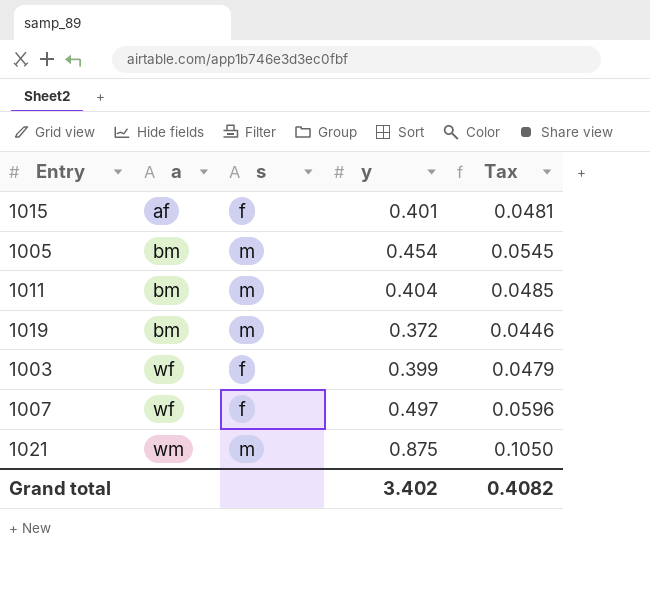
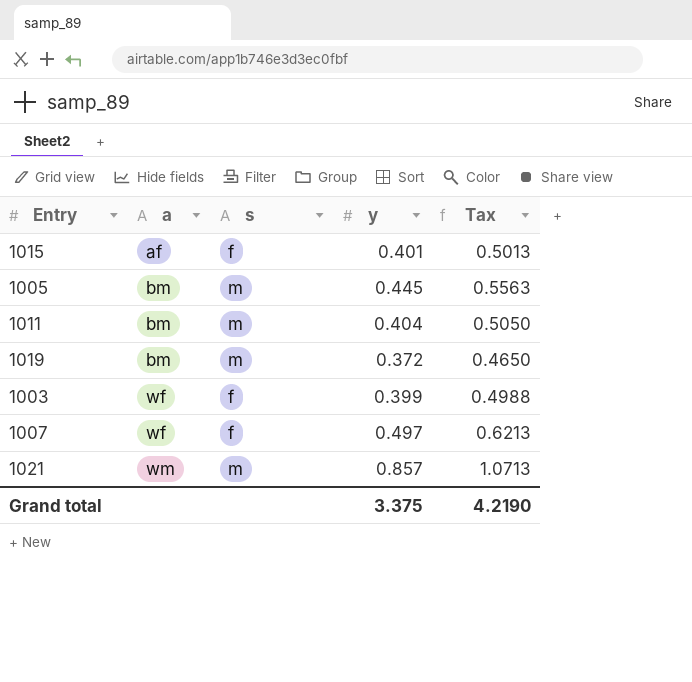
column Tax | formula: [y] * 0.12 -> [y] * 1.25
1005 | y: 0.454 -> 0.445
1021 | y: 0.875 -> 0.857
Grand total | y: 3.402 -> 3.375
Grand total | Tax: 0.4082 -> 4.2190

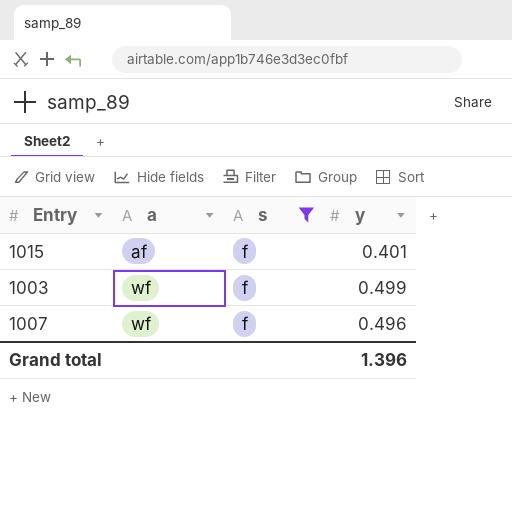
filter: none -> s = f
column Tax | formula: [y] * 1.25 -> none
1003 | y: 0.399 -> 0.499
1007 | y: 0.497 -> 0.496
Grand total | y: 3.375 -> 1.396

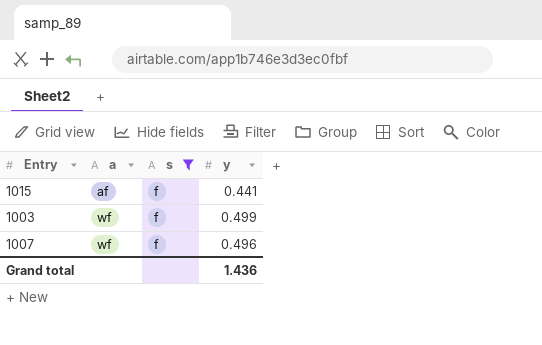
1015 | y: 0.401 -> 0.441
Grand total | y: 1.396 -> 1.436

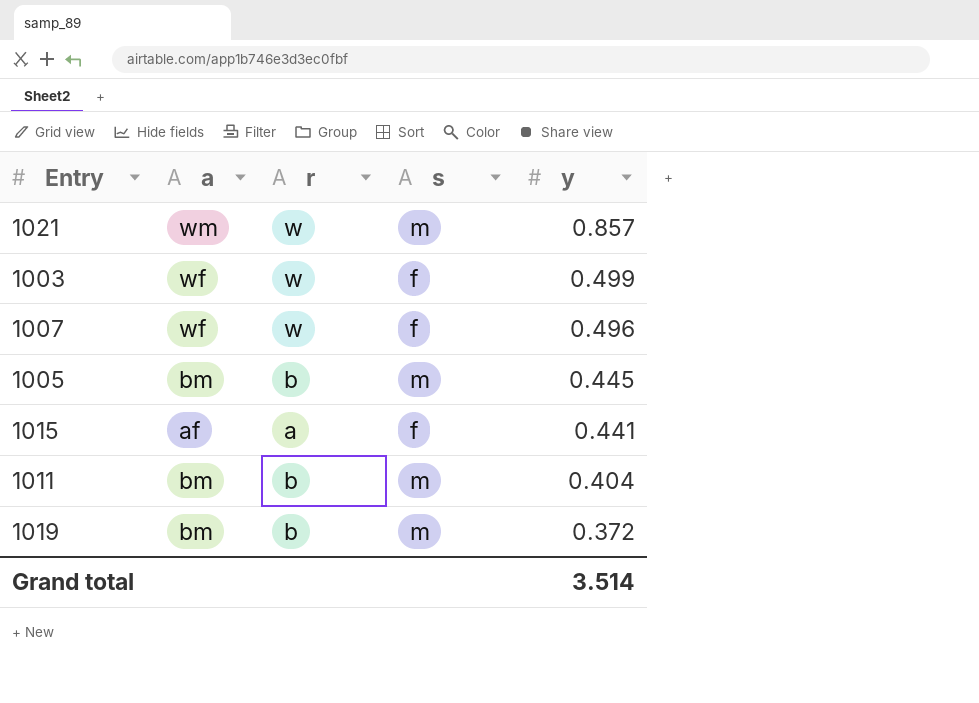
filter: s = f -> none
row order: a ascending -> y descending
column r | position: none -> 3
Grand total | y: 1.436 -> 3.514

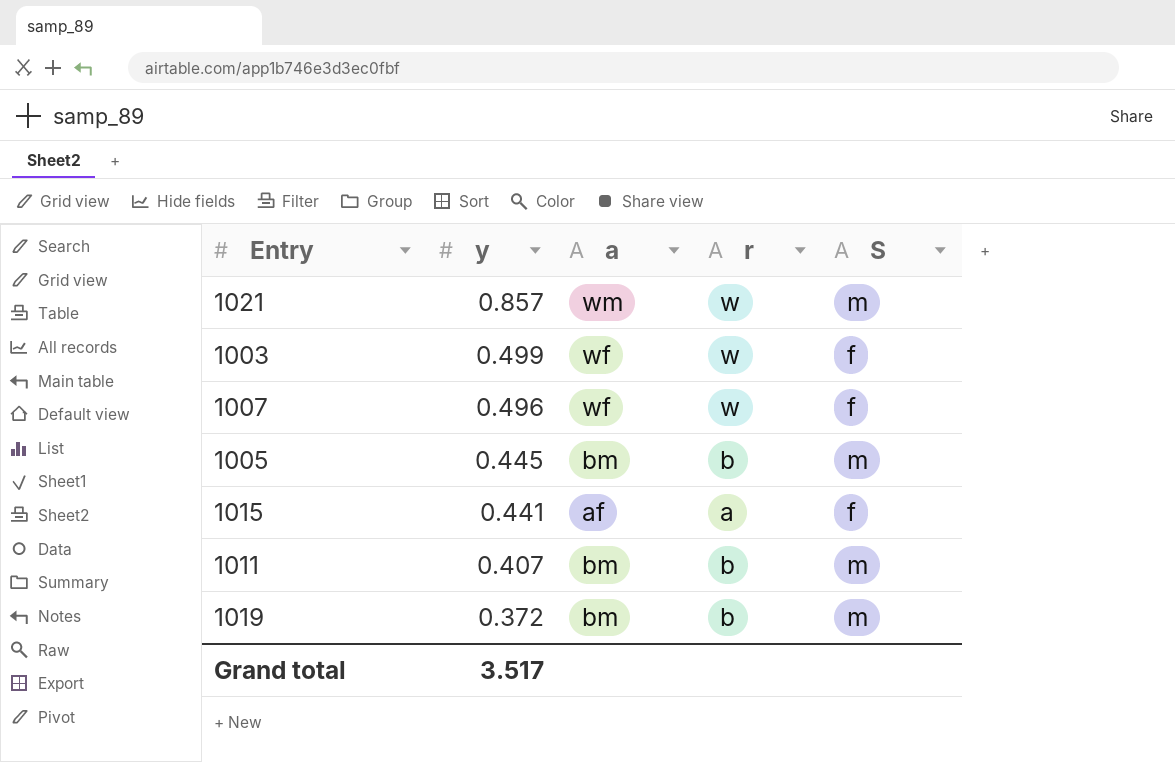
column y | position: 5 -> 2
column name: s -> S
1011 | y: 0.404 -> 0.407
Grand total | y: 3.514 -> 3.517

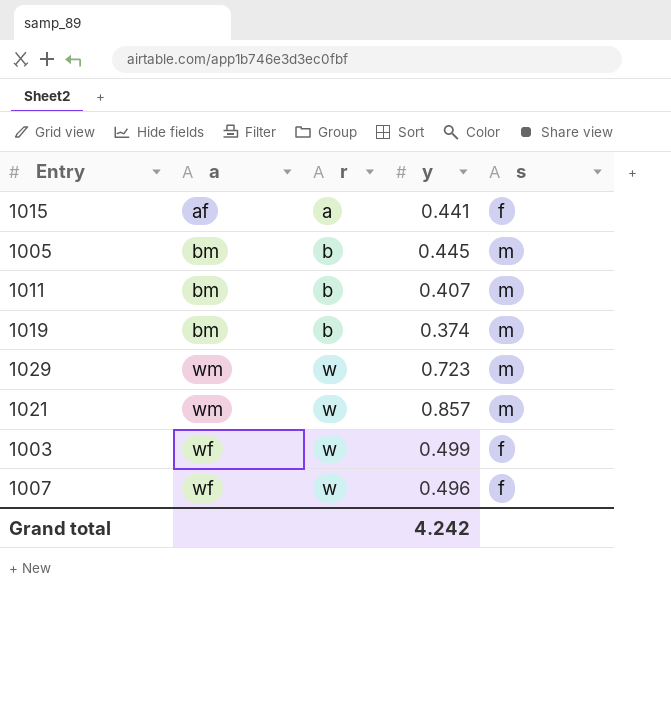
row order: y descending -> r ascending
column y | position: 2 -> 4
column name: S -> s
1019 | y: 0.372 -> 0.374
row 1029: none -> wm | w | 0.723 | m
Grand total | y: 3.517 -> 4.242

